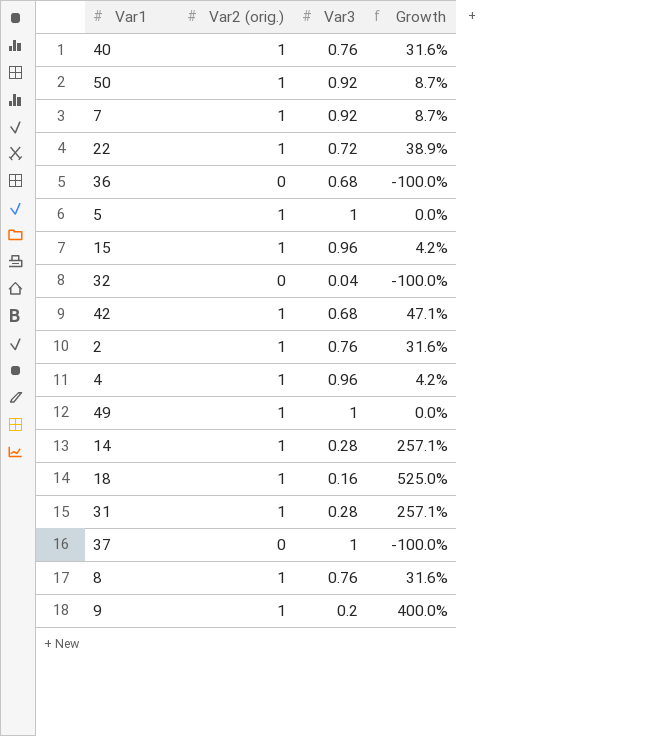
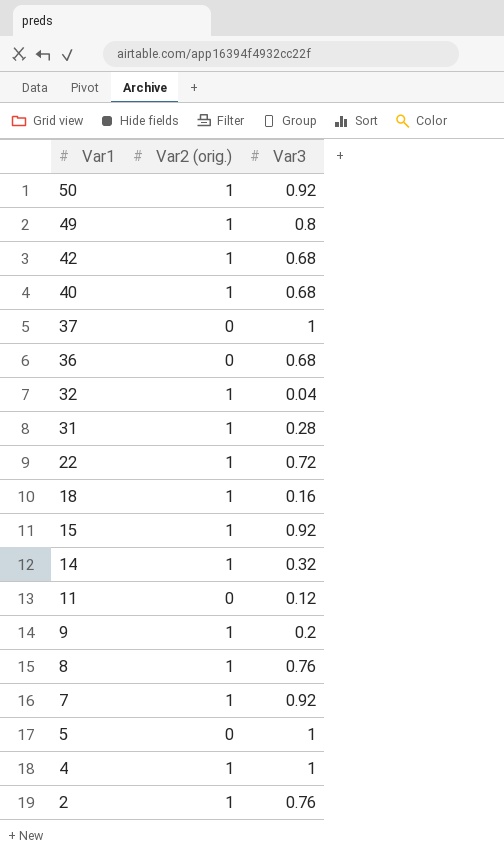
row order: none -> Var1 descending
column Growth | formula: ([Var2 (orig.)] - [Var3]) / [Var3] -> none
49 | Var3: 1 -> 0.8
40 | Var3: 0.76 -> 0.68
32 | Var2 (orig.): 0 -> 1
15 | Var3: 0.96 -> 0.92
14 | Var3: 0.28 -> 0.32
row 11: none -> 0 | 0.12
5 | Var2 (orig.): 1 -> 0
4 | Var3: 0.96 -> 1

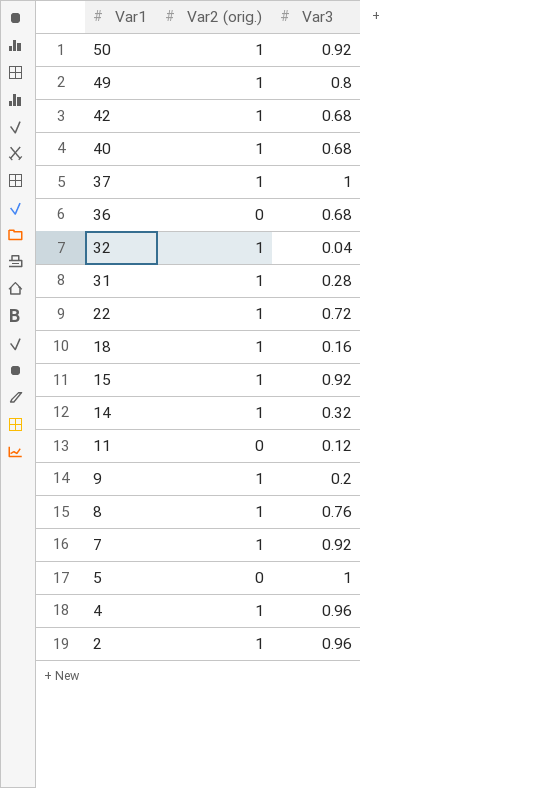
37 | Var2 (orig.): 0 -> 1
4 | Var3: 1 -> 0.96
2 | Var3: 0.76 -> 0.96

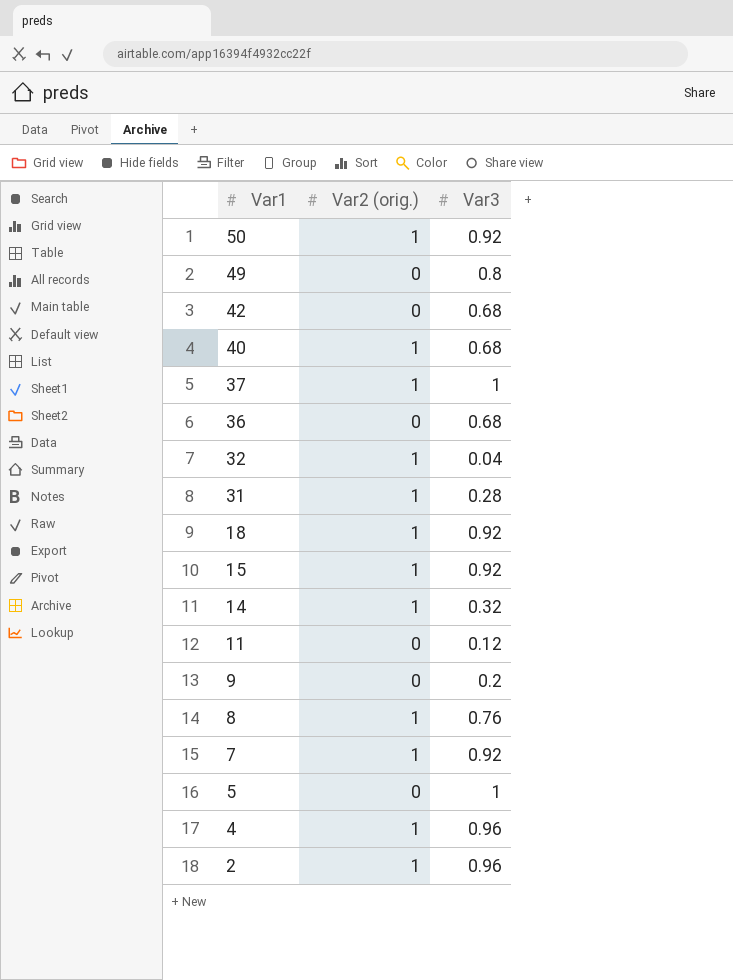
row 22: 1 | 0.72 -> none
49 | Var2 (orig.): 1 -> 0
42 | Var2 (orig.): 1 -> 0
18 | Var3: 0.16 -> 0.92
9 | Var2 (orig.): 1 -> 0

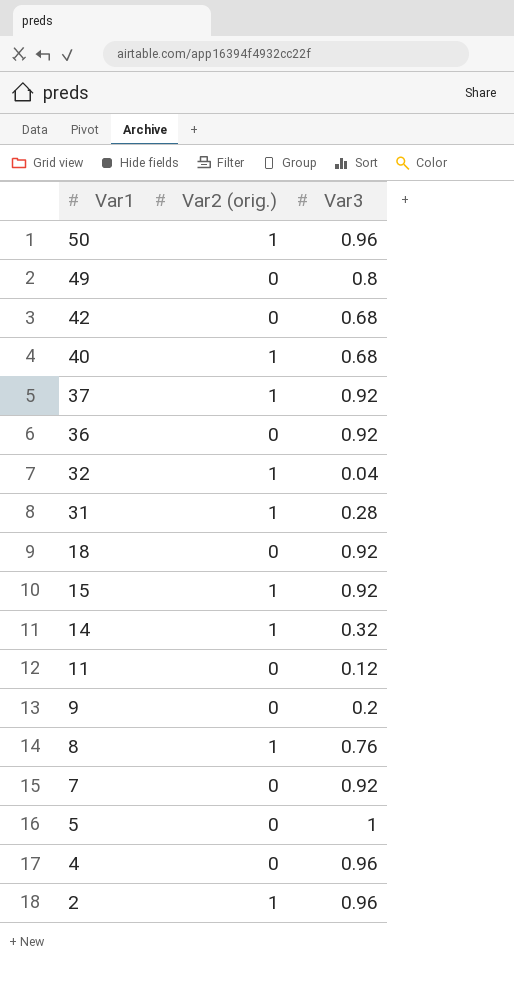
50 | Var3: 0.92 -> 0.96
37 | Var3: 1 -> 0.92
36 | Var3: 0.68 -> 0.92
18 | Var2 (orig.): 1 -> 0
7 | Var2 (orig.): 1 -> 0
4 | Var2 (orig.): 1 -> 0

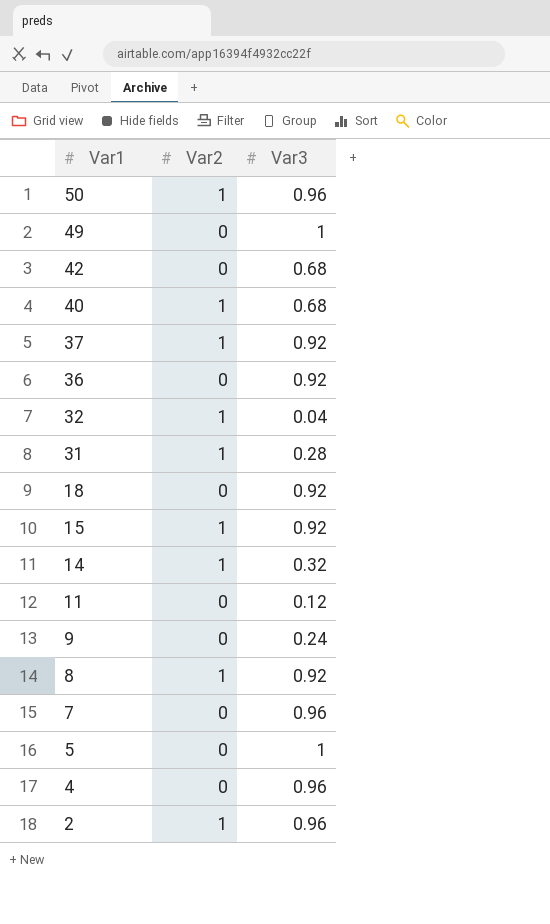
column name: Var2 (orig.) -> Var2
49 | Var3: 0.8 -> 1
9 | Var3: 0.2 -> 0.24
8 | Var3: 0.76 -> 0.92
7 | Var3: 0.92 -> 0.96

